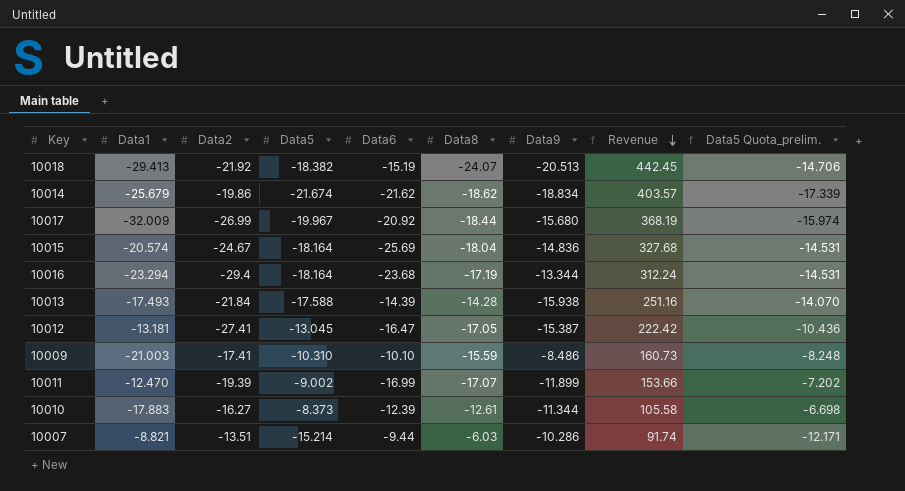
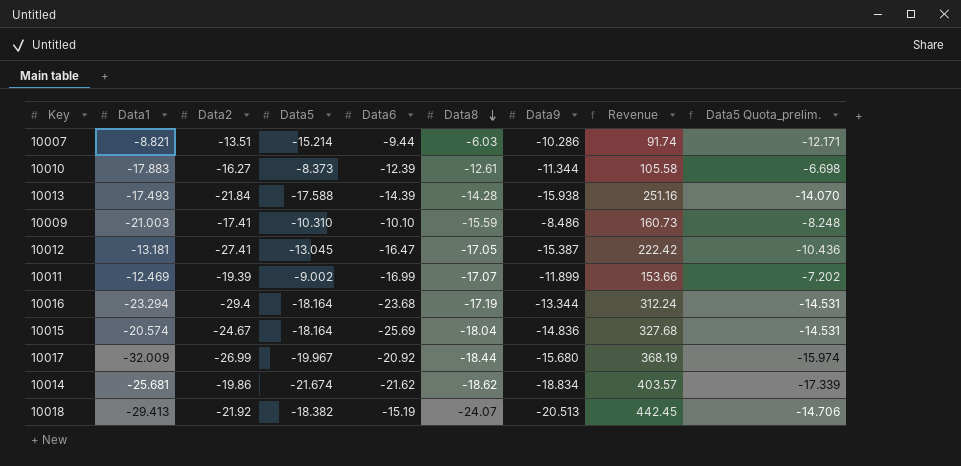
row order: Revenue descending -> Data8 descending
10011 | Data1: -12.470 -> -12.469
10014 | Data1: -25.679 -> -25.681

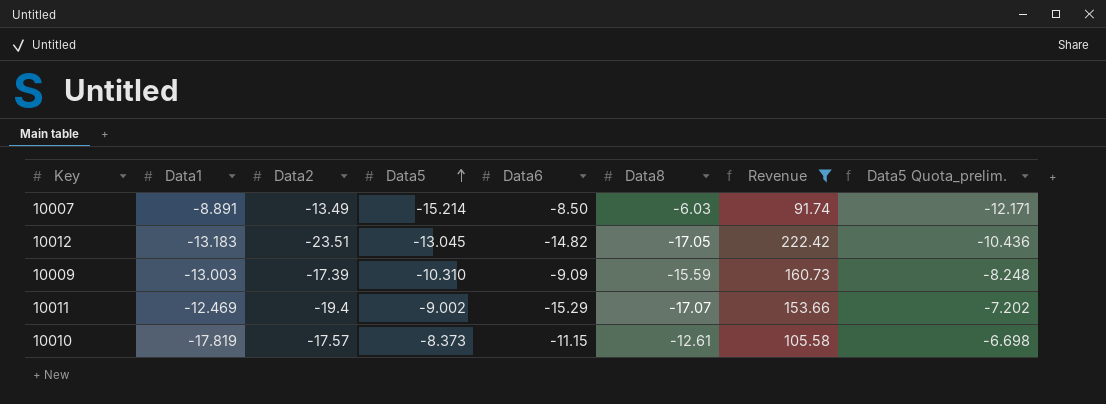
filter: none -> Revenue <= 222.42
row order: Data8 descending -> Data5 ascending
column Data9 | position: 7 -> none
10007 | Data1: -8.821 -> -8.891
10007 | Data2: -13.51 -> -13.49
10007 | Data6: -9.44 -> -8.50
10012 | Data1: -13.181 -> -13.183
10012 | Data2: -27.41 -> -23.51
10012 | Data6: -16.47 -> -14.82
10009 | Data1: -21.003 -> -13.003
10009 | Data2: -17.41 -> -17.39
10009 | Data6: -10.10 -> -9.09
10011 | Data2: -19.39 -> -19.4
10011 | Data6: -16.99 -> -15.29
10010 | Data1: -17.883 -> -17.819
10010 | Data2: -16.27 -> -17.57
10010 | Data6: -12.39 -> -11.15

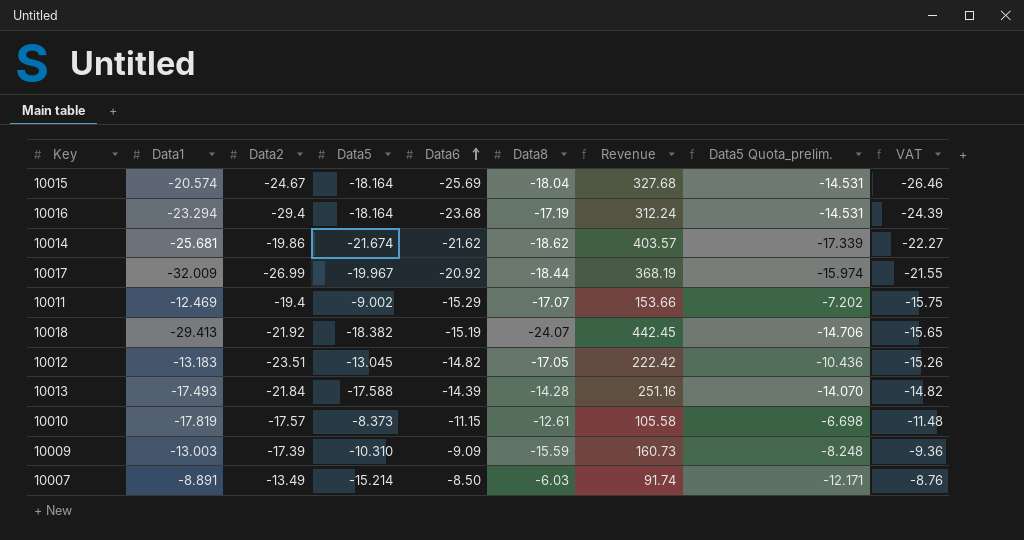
filter: Revenue <= 222.42 -> none
row order: Data5 ascending -> Data6 ascending
column VAT | formula: none -> [Data6] * 1.03

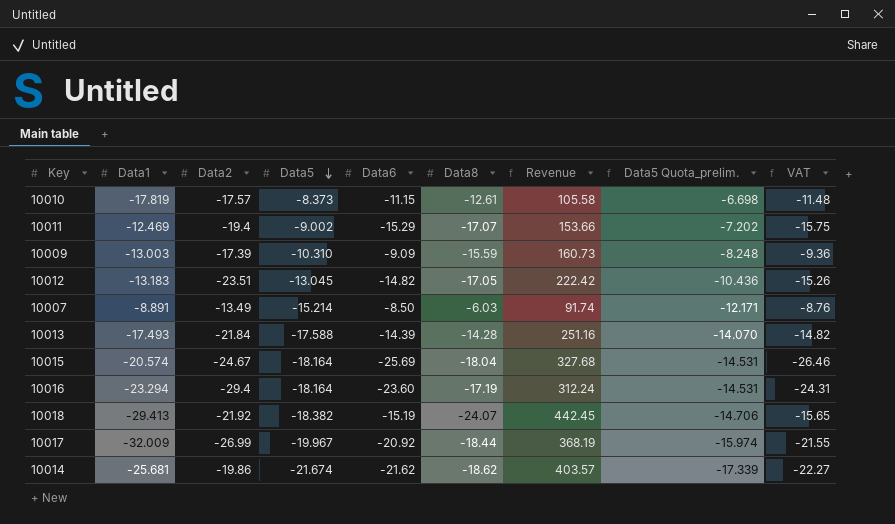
row order: Data6 ascending -> Data5 descending
10016 | Data6: -23.68 -> -23.60
10016 | VAT: -24.39 -> -24.31

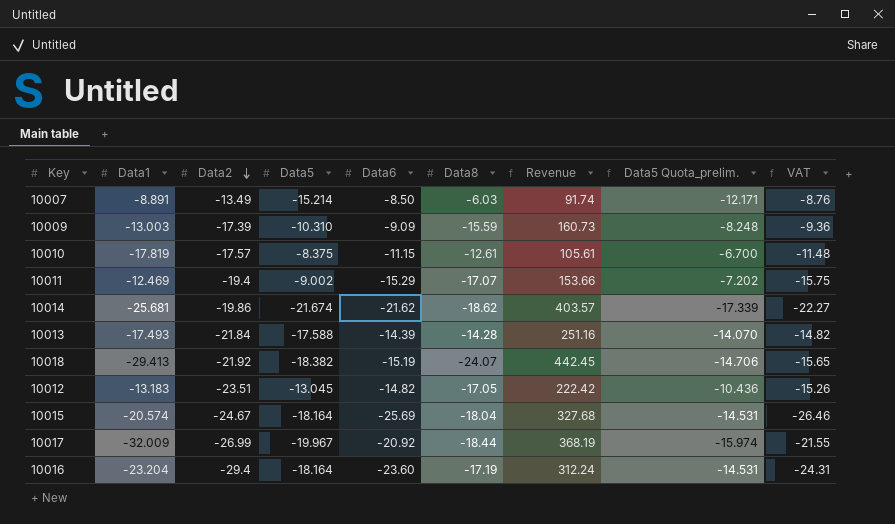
row order: Data5 descending -> Data2 descending
10010 | Data5: -8.373 -> -8.375
10010 | Revenue: 105.58 -> 105.61
10010 | Data5 Quota_prelim.: -6.698 -> -6.700
10016 | Data1: -23.294 -> -23.204

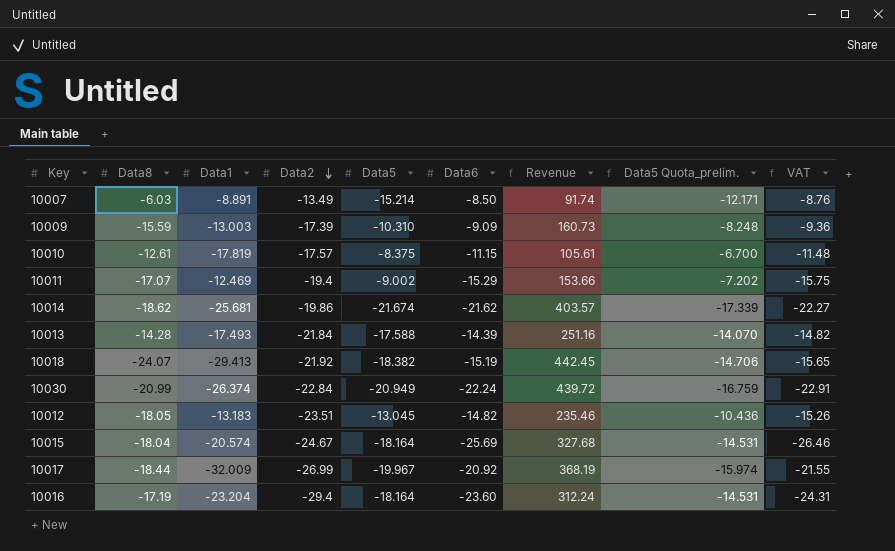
column Data8 | position: 6 -> 2
row 10030: none -> -20.99 | -26.374 | -22.84 | -20.949 | -22.24 | 439.72 | -16.759 | -22.91
10012 | Data8: -17.05 -> -18.05
10012 | Revenue: 222.42 -> 235.46

